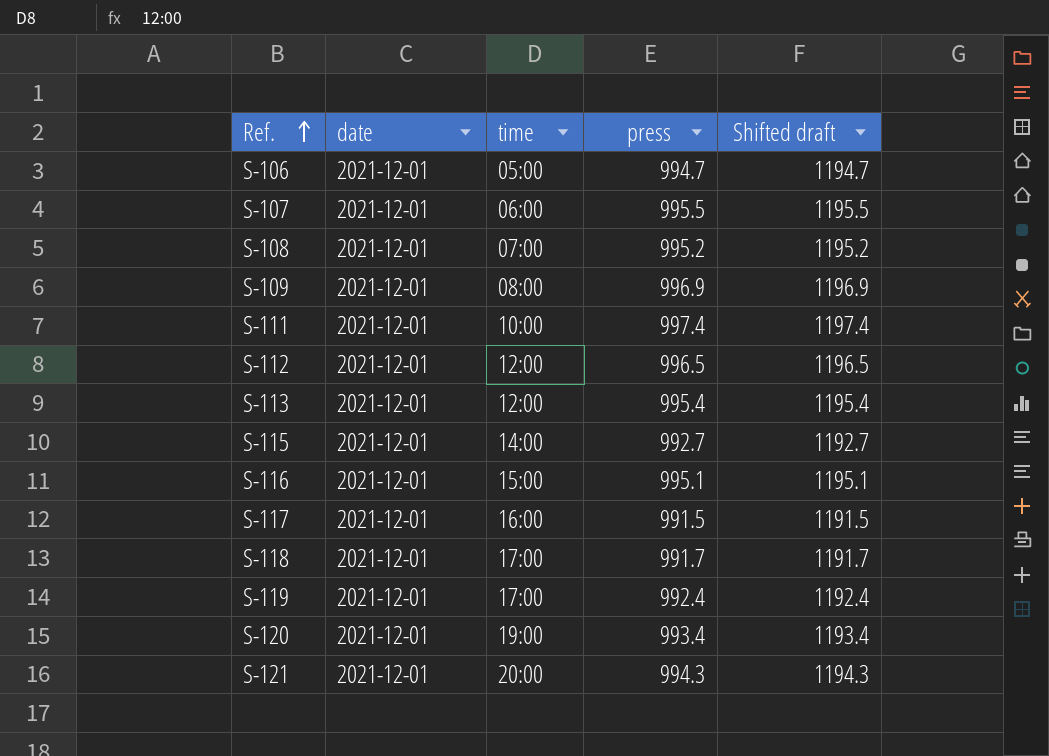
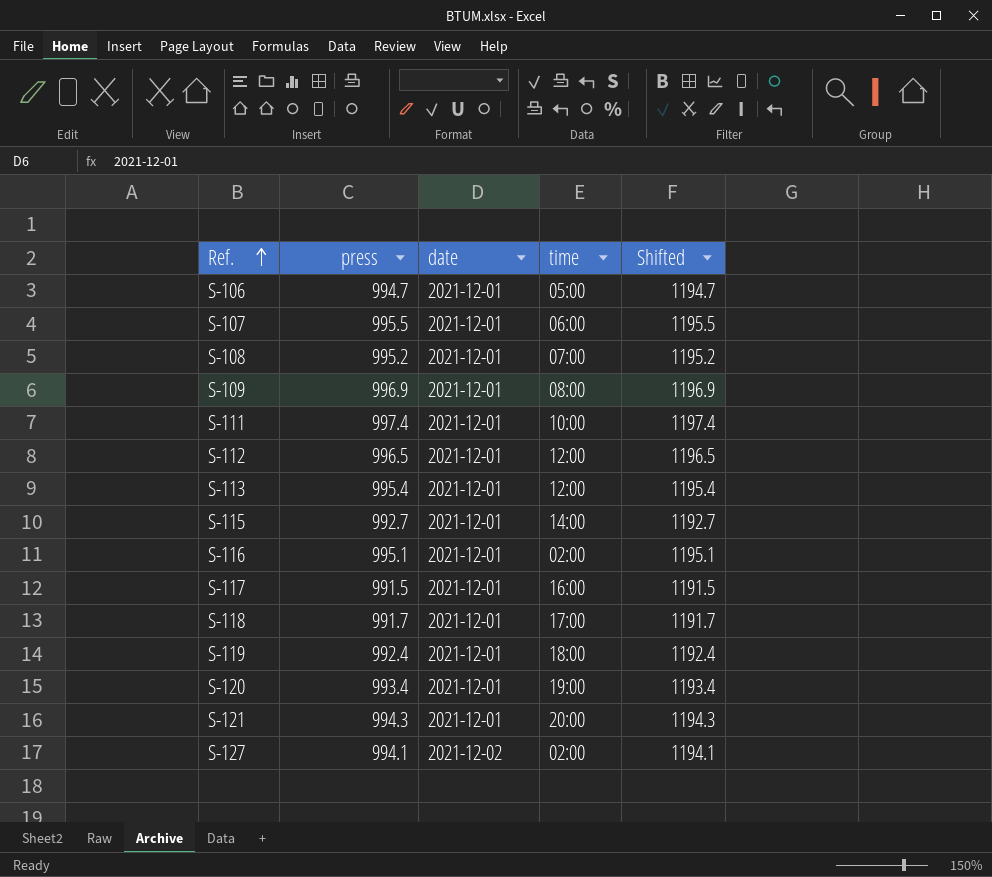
column press | position: 4 -> 2
column name: Shifted draft -> Shifted
S-116 | time: 15:00 -> 02:00
S-119 | time: 17:00 -> 18:00
row S-127: none -> 994.1 | 2021-12-02 | 02:00 | 1194.1

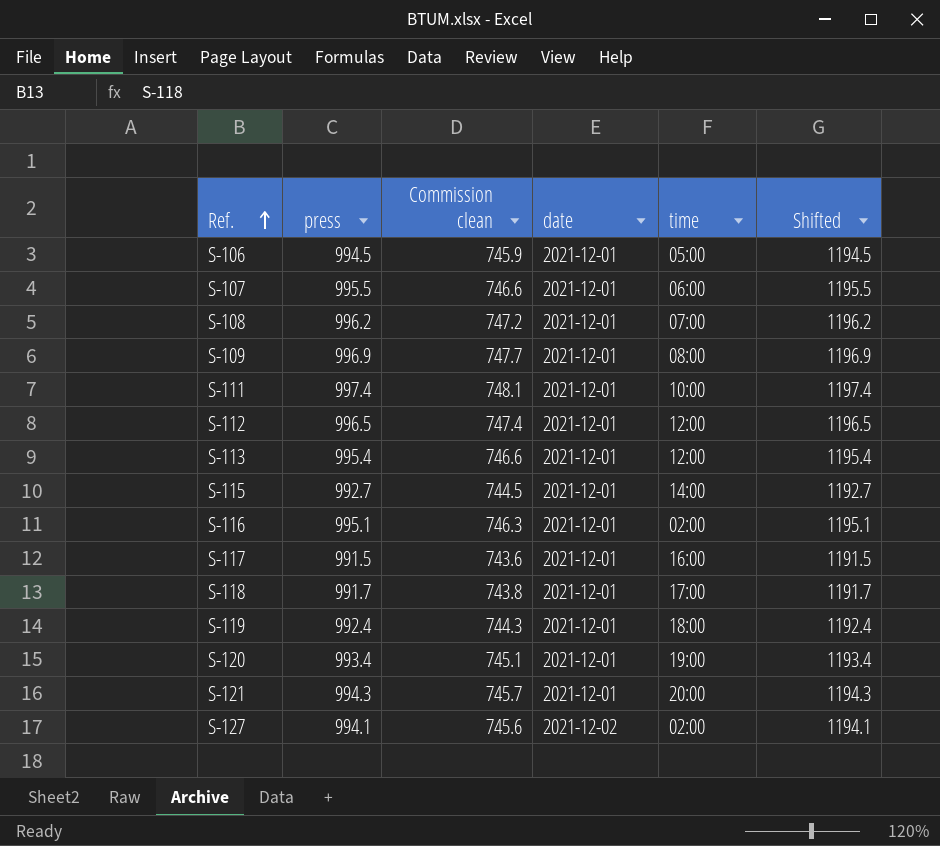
column Commission clean | formula: none -> [press] * 0.75
S-106 | press: 994.7 -> 994.5
S-106 | Shifted: 1194.7 -> 1194.5
S-108 | press: 995.2 -> 996.2
S-108 | Shifted: 1195.2 -> 1196.2

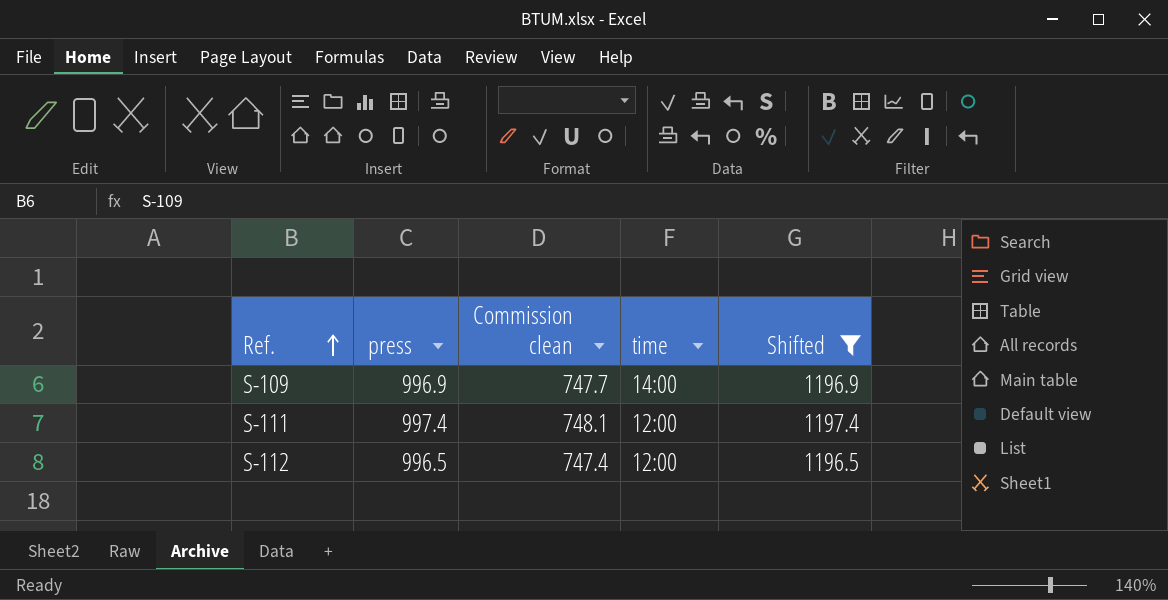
filter: none -> Shifted >= 1196.5
column date | position: 4 -> none
S-109 | time: 08:00 -> 14:00
S-111 | time: 10:00 -> 12:00

